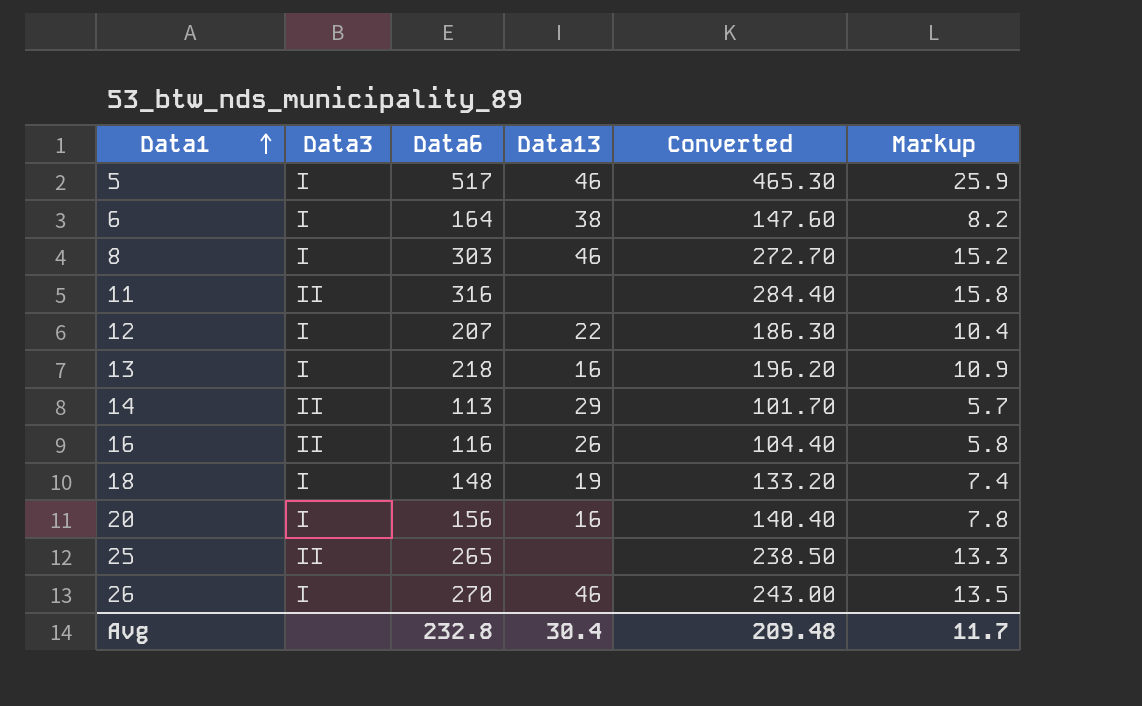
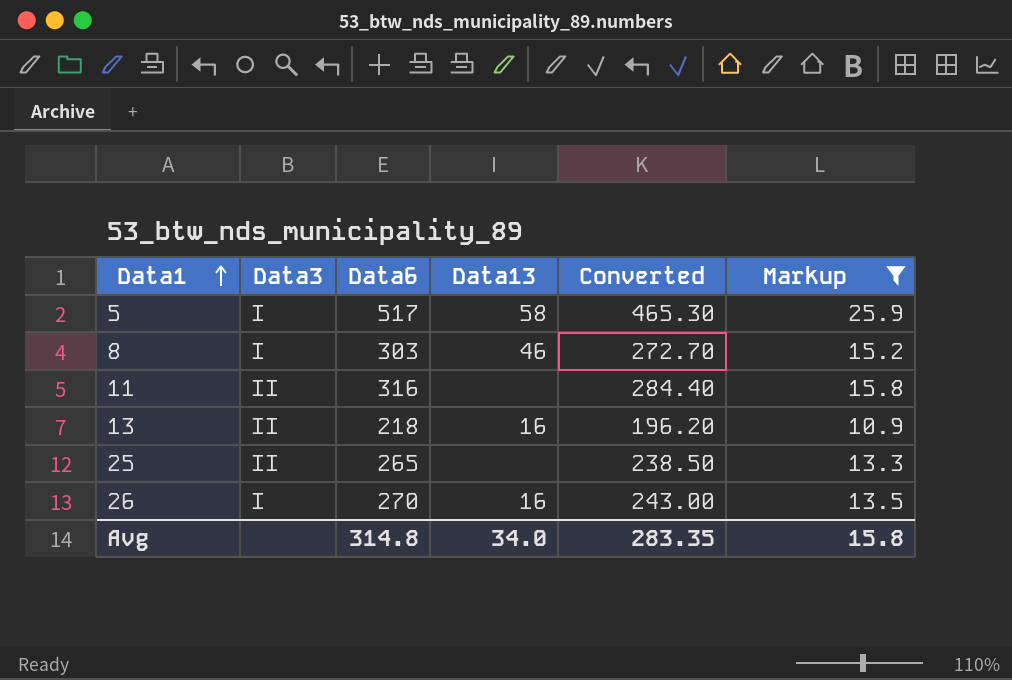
filter: none -> Markup >= 10.9
5 | Data13: 46 -> 58
13 | Data3: I -> II
26 | Data13: 46 -> 16
Avg | Data6: 232.8 -> 314.8
Avg | Data13: 30.4 -> 34.0
Avg | Converted: 209.48 -> 283.35
Avg | Markup: 11.7 -> 15.8

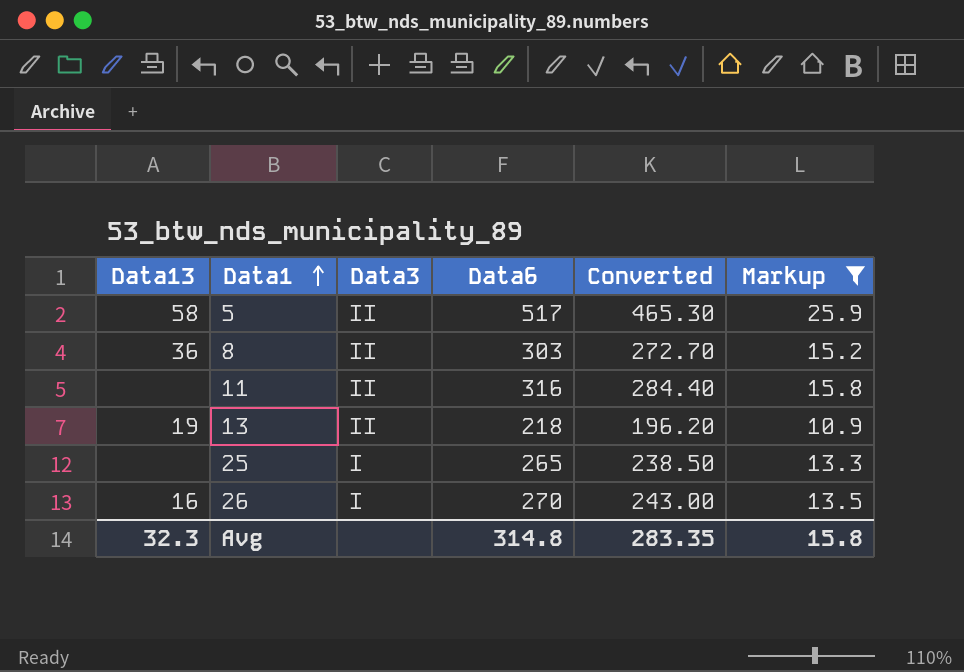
column Data13 | position: 4 -> 1
5 | Data3: I -> II
8 | Data13: 46 -> 36
8 | Data3: I -> II
13 | Data13: 16 -> 19
25 | Data3: II -> I
Avg | Data13: 34.0 -> 32.3

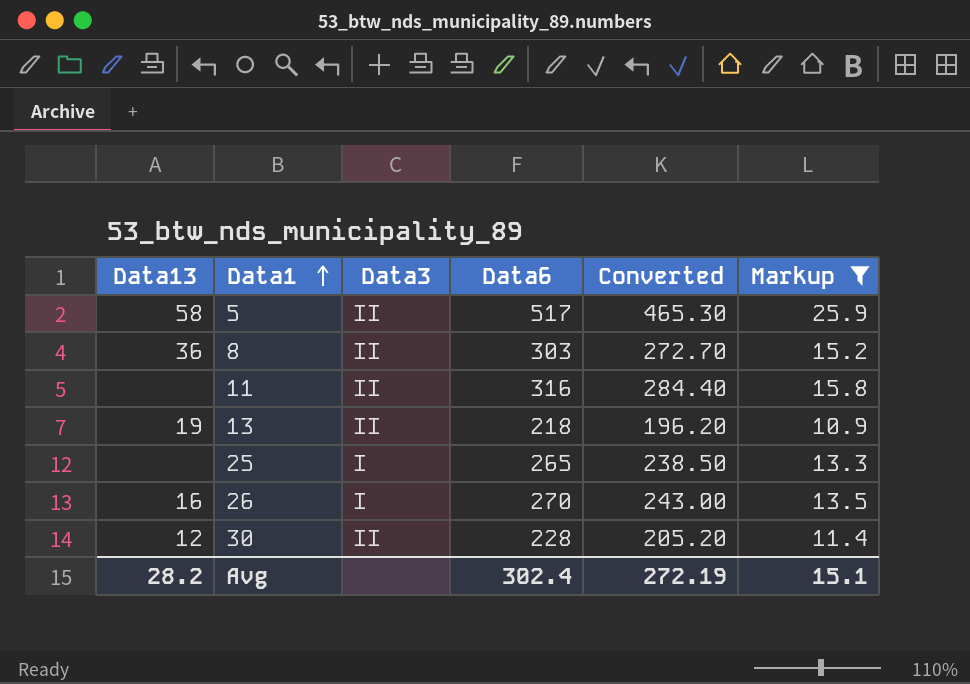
row 30: none -> 12 | II | 228 | 205.20 | 11.4
Avg | Data13: 32.3 -> 28.2
Avg | Data6: 314.8 -> 302.4
Avg | Converted: 283.35 -> 272.19
Avg | Markup: 15.8 -> 15.1

